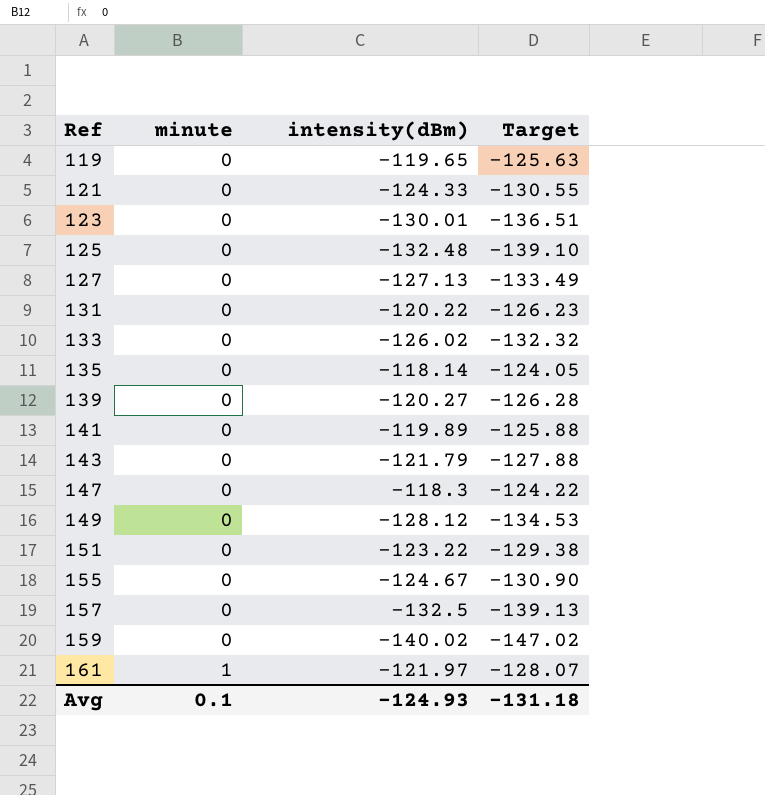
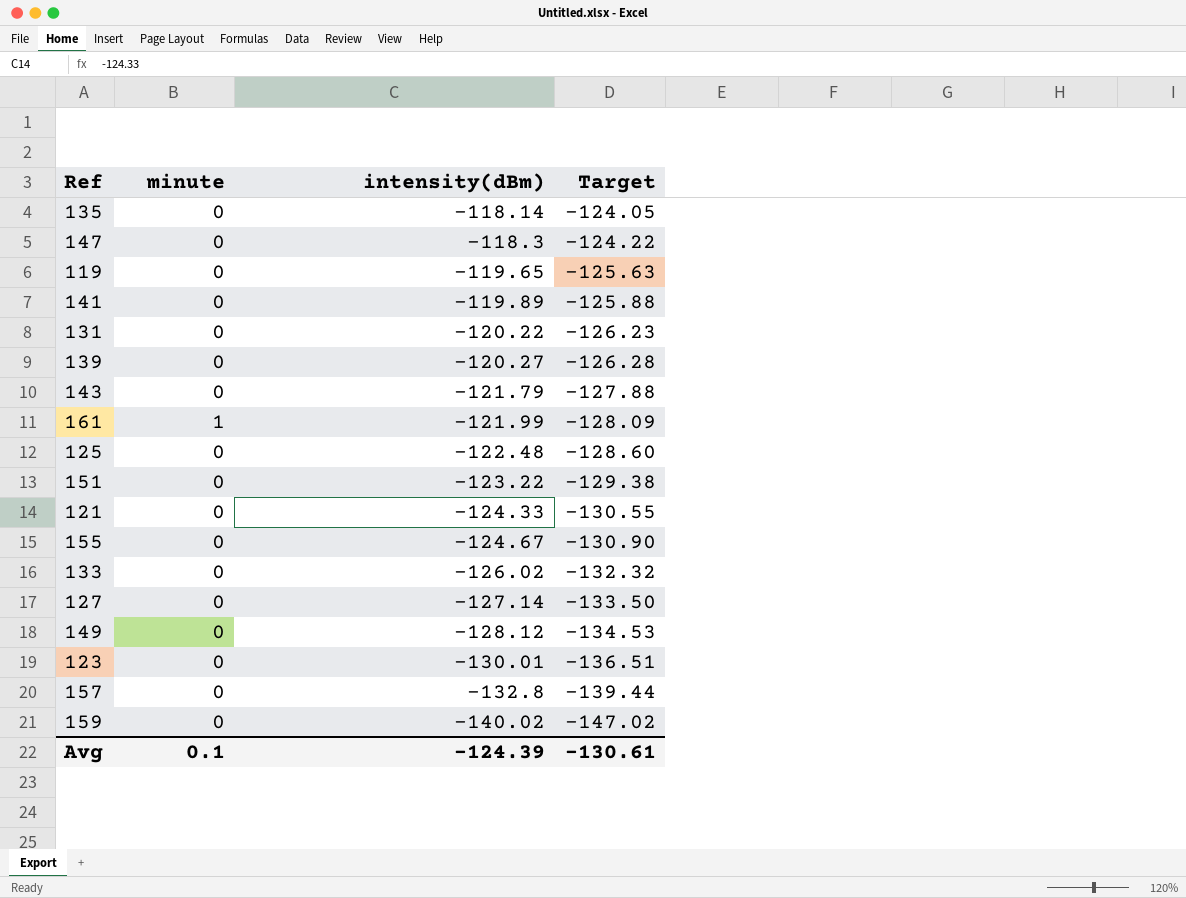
row order: Ref ascending -> intensity(dBm) descending
161 | intensity(dBm): -121.97 -> -121.99
161 | Target: -128.07 -> -128.09
125 | intensity(dBm): -132.48 -> -122.48
125 | Target: -139.10 -> -128.60
127 | intensity(dBm): -127.13 -> -127.14
127 | Target: -133.49 -> -133.50
157 | intensity(dBm): -132.5 -> -132.8
157 | Target: -139.13 -> -139.44
Avg | intensity(dBm): -124.93 -> -124.39
Avg | Target: -131.18 -> -130.61

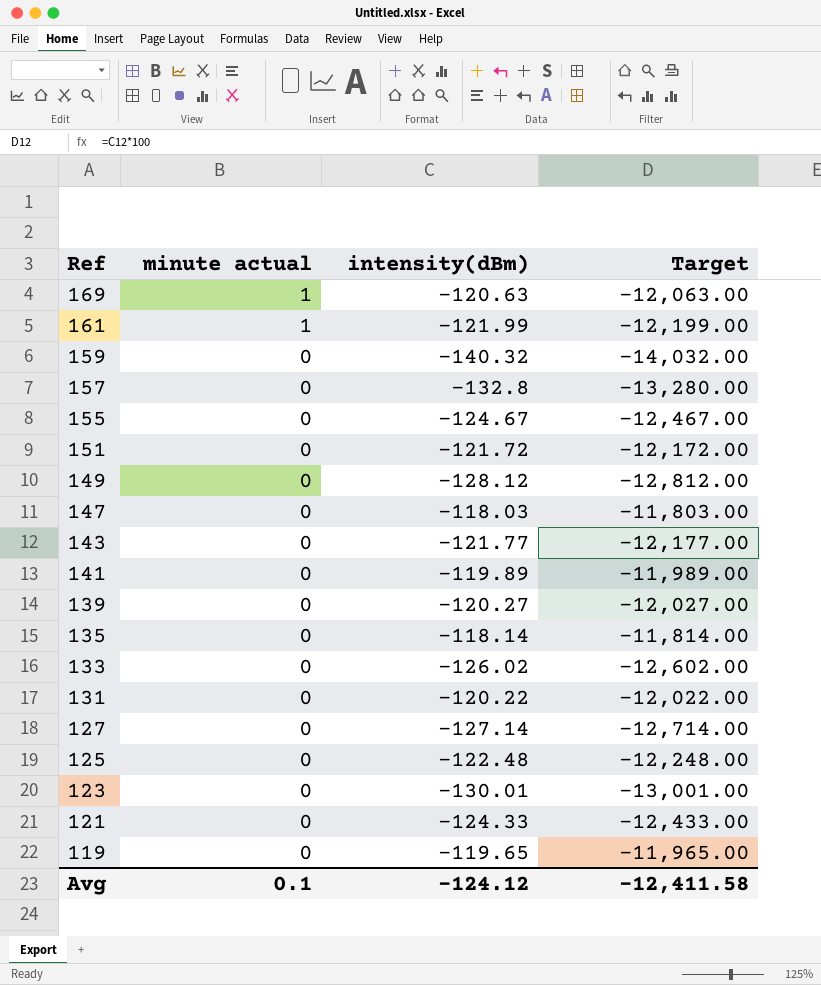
row order: intensity(dBm) descending -> Ref descending
column name: minute -> minute actual
column Target | formula: [intensity(dBm)] * 1.05 -> [intensity(dBm)] * 100
row 169: none -> 1 | -120.63 | -12,063.00
159 | intensity(dBm): -140.02 -> -140.32
151 | intensity(dBm): -123.22 -> -121.72
147 | intensity(dBm): -118.3 -> -118.03
143 | intensity(dBm): -121.79 -> -121.77
Avg | intensity(dBm): -124.39 -> -124.12
Avg | Target: -130.61 -> -12,411.58

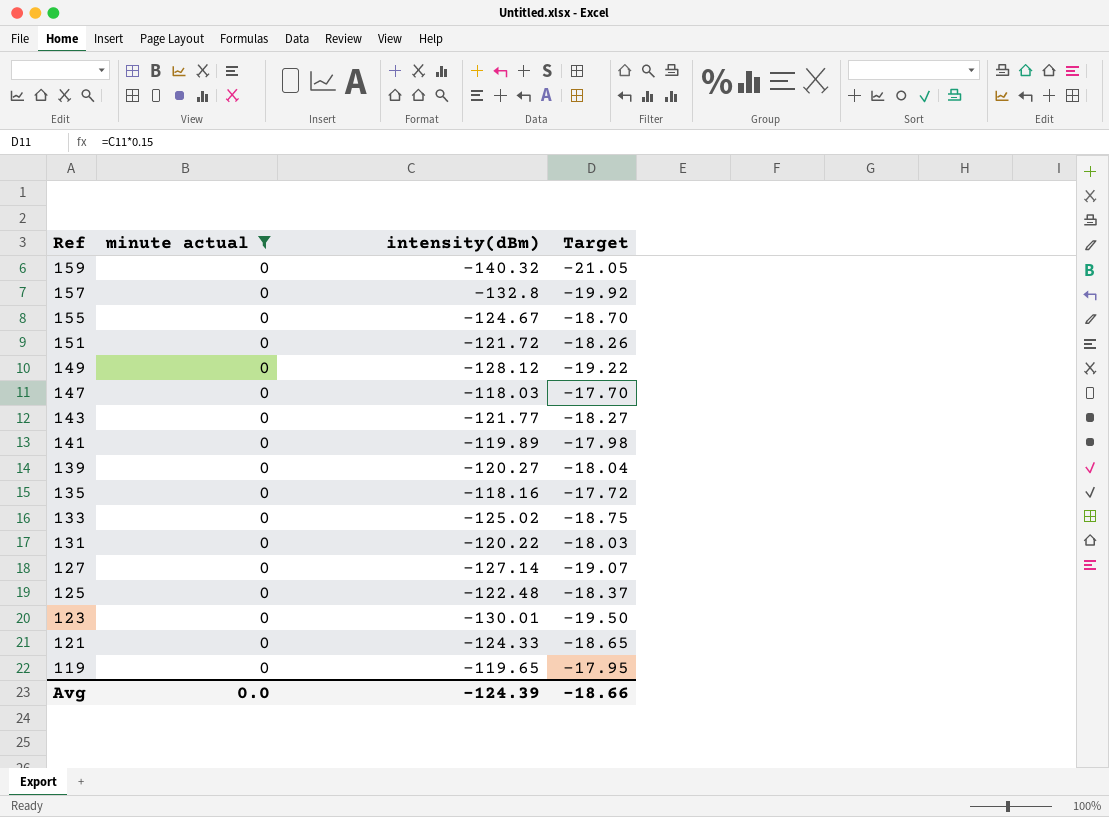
filter: none -> minute actual = 0
column Target | formula: [intensity(dBm)] * 100 -> [intensity(dBm)] * 0.15
135 | intensity(dBm): -118.14 -> -118.16
133 | intensity(dBm): -126.02 -> -125.02
Avg | minute actual: 0.1 -> 0.0
Avg | intensity(dBm): -124.12 -> -124.39
Avg | Target: -12,411.58 -> -18.66

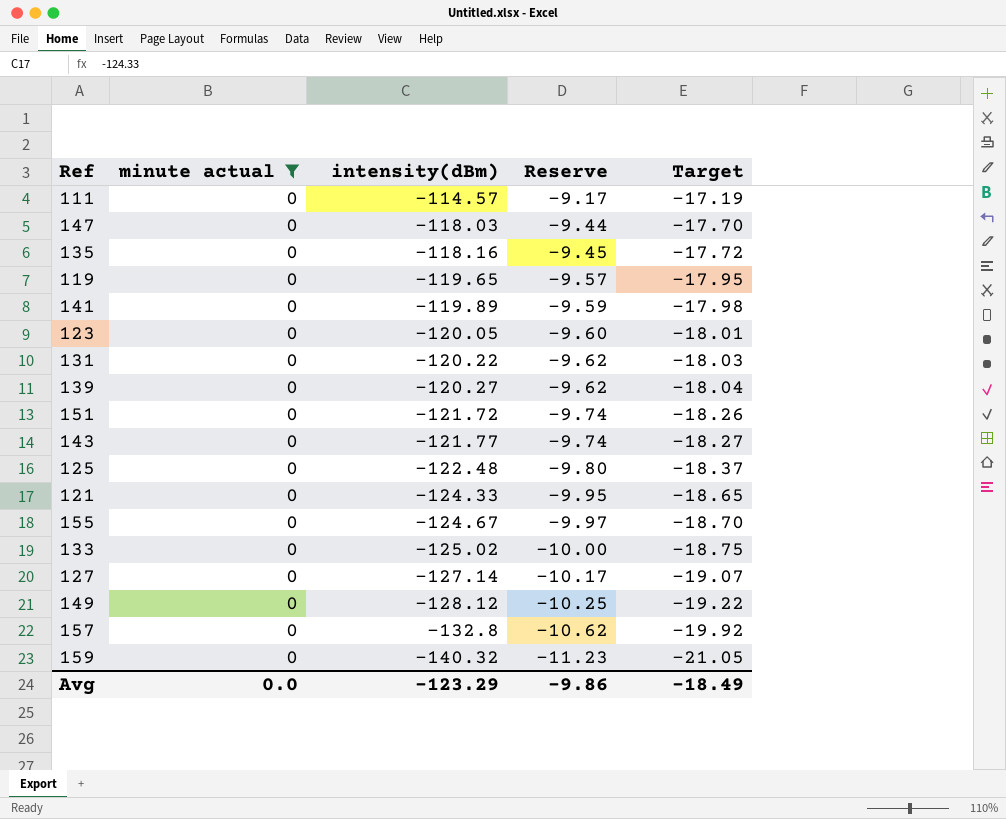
row order: Ref descending -> intensity(dBm) descending
column Reserve | formula: none -> [intensity(dBm)] * 0.08
row 111: none -> 0 | -114.57 | -9.17 | -17.19
123 | intensity(dBm): -130.01 -> -120.05
123 | Target: -19.50 -> -18.01
Avg | intensity(dBm): -124.39 -> -123.29
Avg | Target: -18.66 -> -18.49

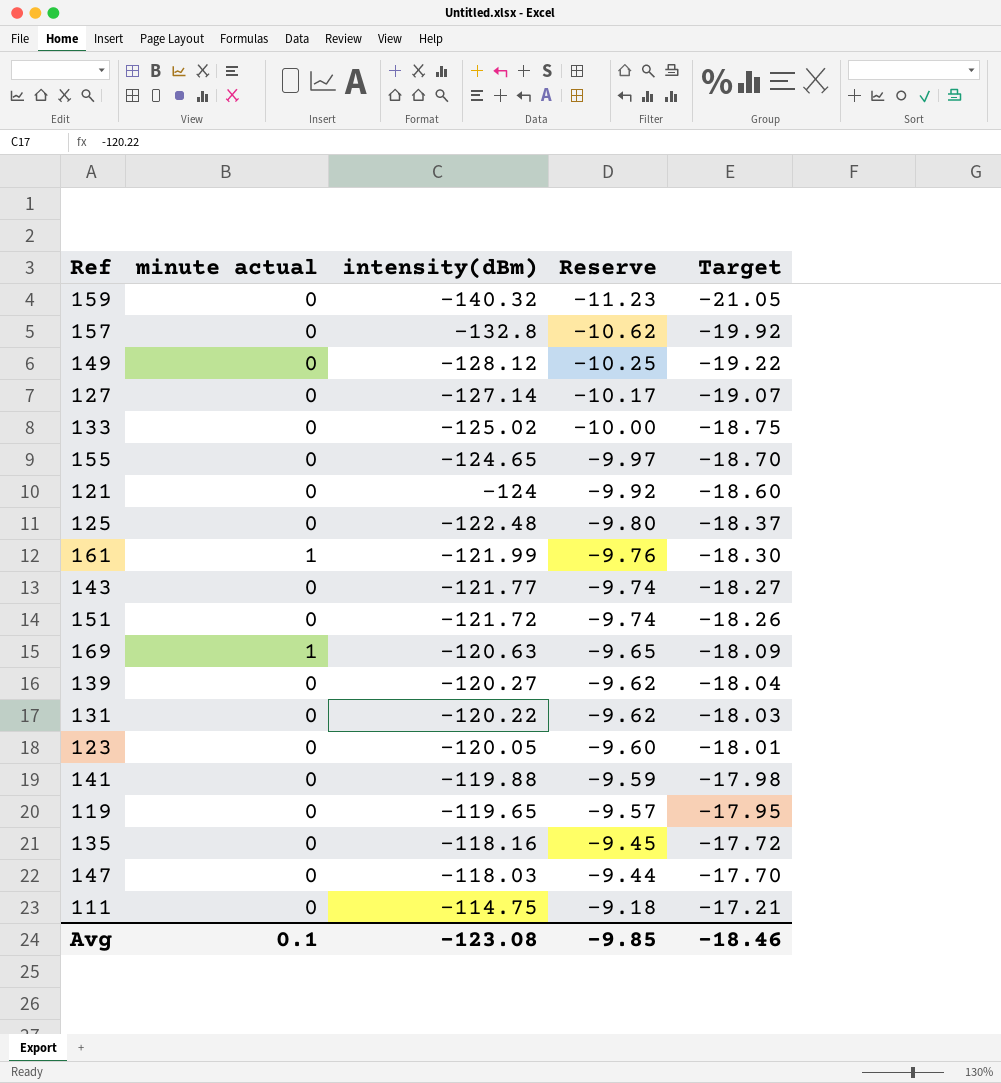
filter: minute actual = 0 -> none
row order: intensity(dBm) descending -> intensity(dBm) ascending
155 | intensity(dBm): -124.67 -> -124.65
121 | intensity(dBm): -124.33 -> -124
121 | Reserve: -9.95 -> -9.92
121 | Target: -18.65 -> -18.60
141 | intensity(dBm): -119.89 -> -119.88
111 | intensity(dBm): -114.57 -> -114.75
111 | Reserve: -9.17 -> -9.18
111 | Target: -17.19 -> -17.21
Avg | minute actual: 0.0 -> 0.1
Avg | intensity(dBm): -123.29 -> -123.08
Avg | Reserve: -9.86 -> -9.85
Avg | Target: -18.49 -> -18.46

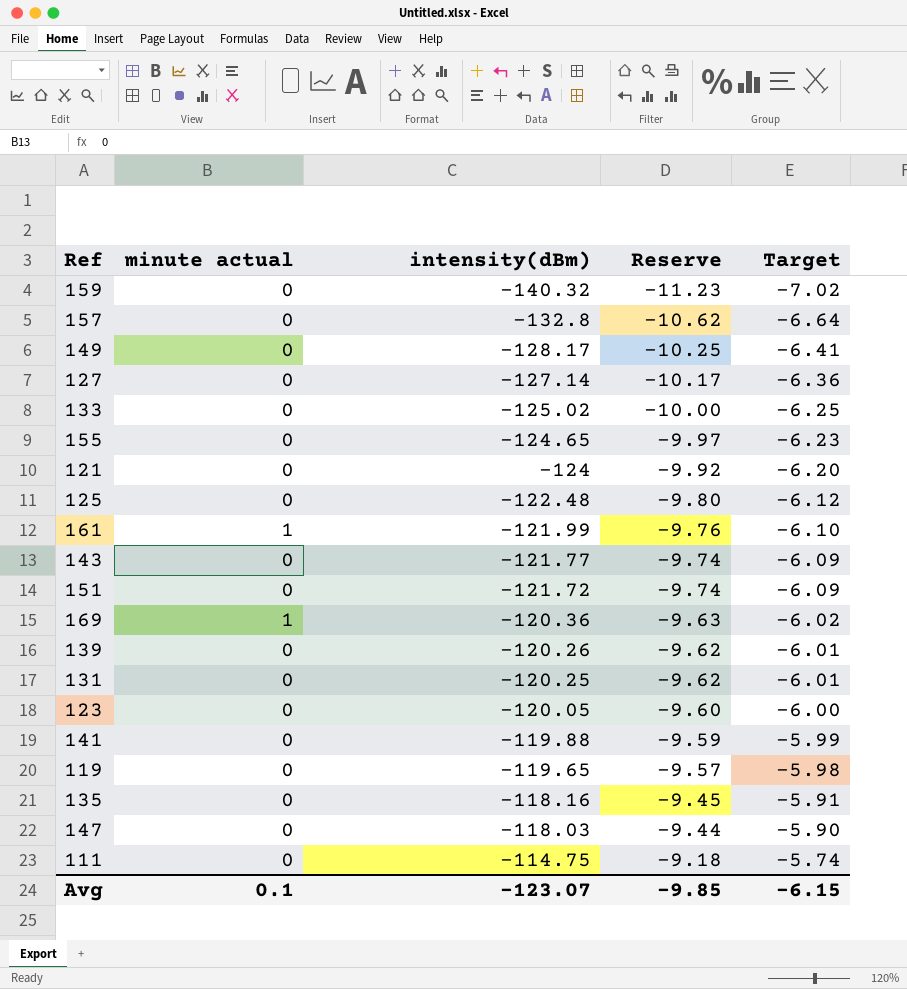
column Target | formula: [intensity(dBm)] * 0.15 -> [intensity(dBm)] * 0.05
149 | intensity(dBm): -128.12 -> -128.17
169 | intensity(dBm): -120.63 -> -120.36
169 | Reserve: -9.65 -> -9.63
139 | intensity(dBm): -120.27 -> -120.26
131 | intensity(dBm): -120.22 -> -120.25
Avg | intensity(dBm): -123.08 -> -123.07
Avg | Target: -18.46 -> -6.15

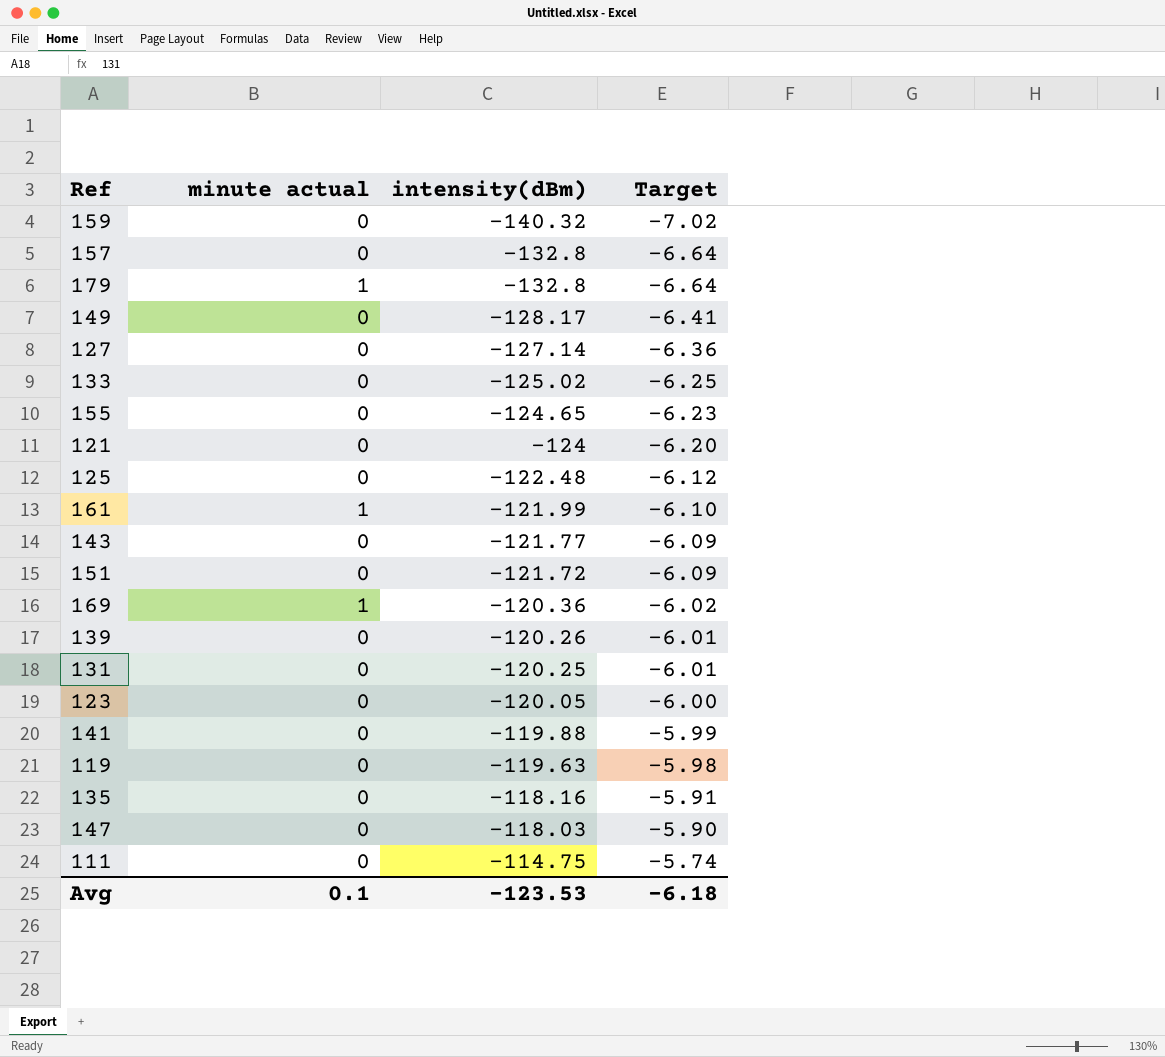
column Reserve | formula: [intensity(dBm)] * 0.08 -> none
row 179: none -> 1 | -132.8 | -6.64
119 | intensity(dBm): -119.65 -> -119.63
Avg | intensity(dBm): -123.07 -> -123.53
Avg | Target: -6.15 -> -6.18

